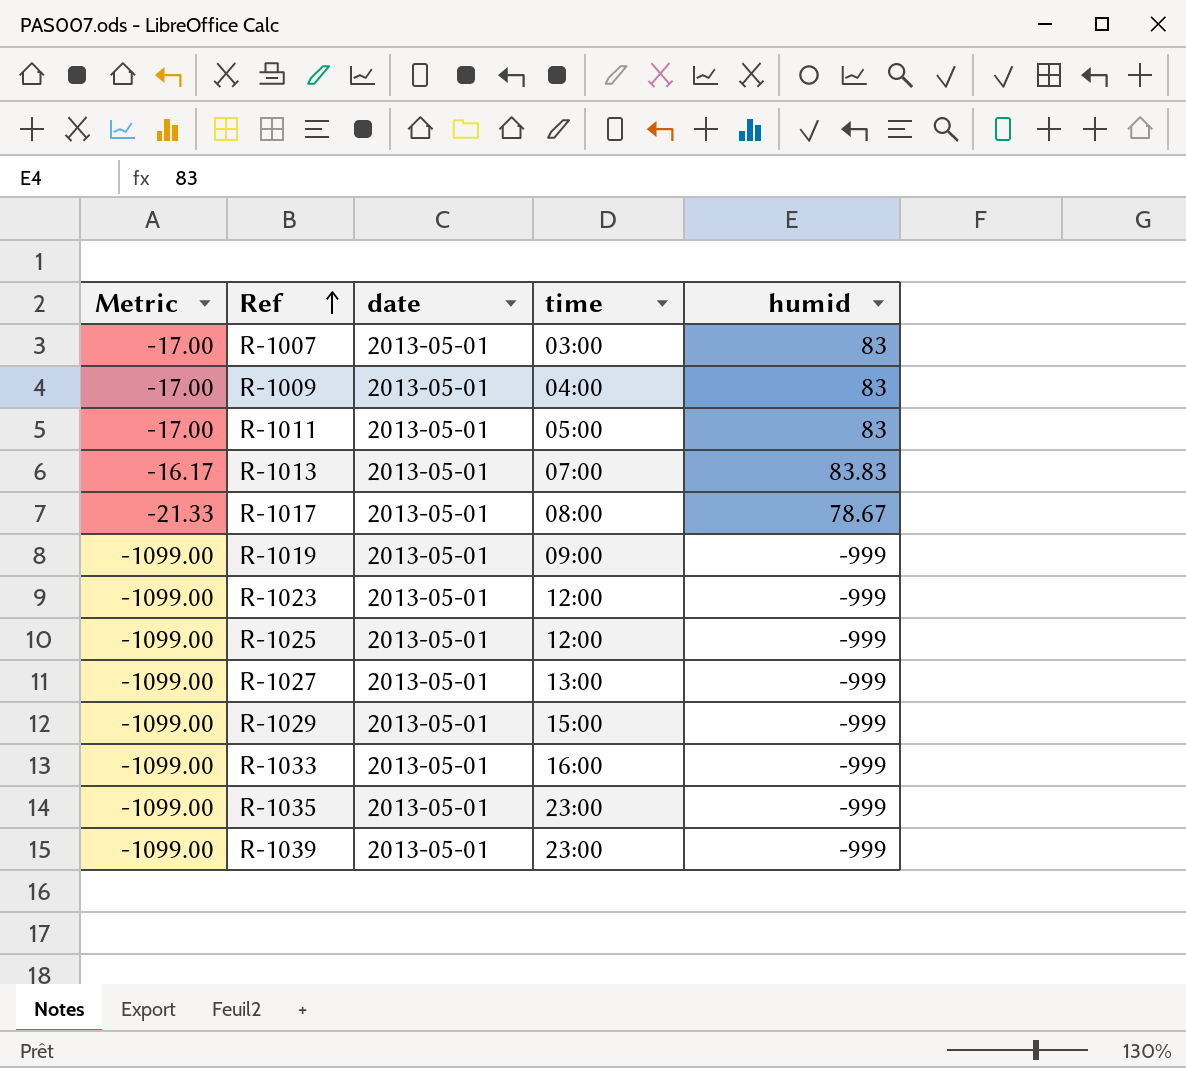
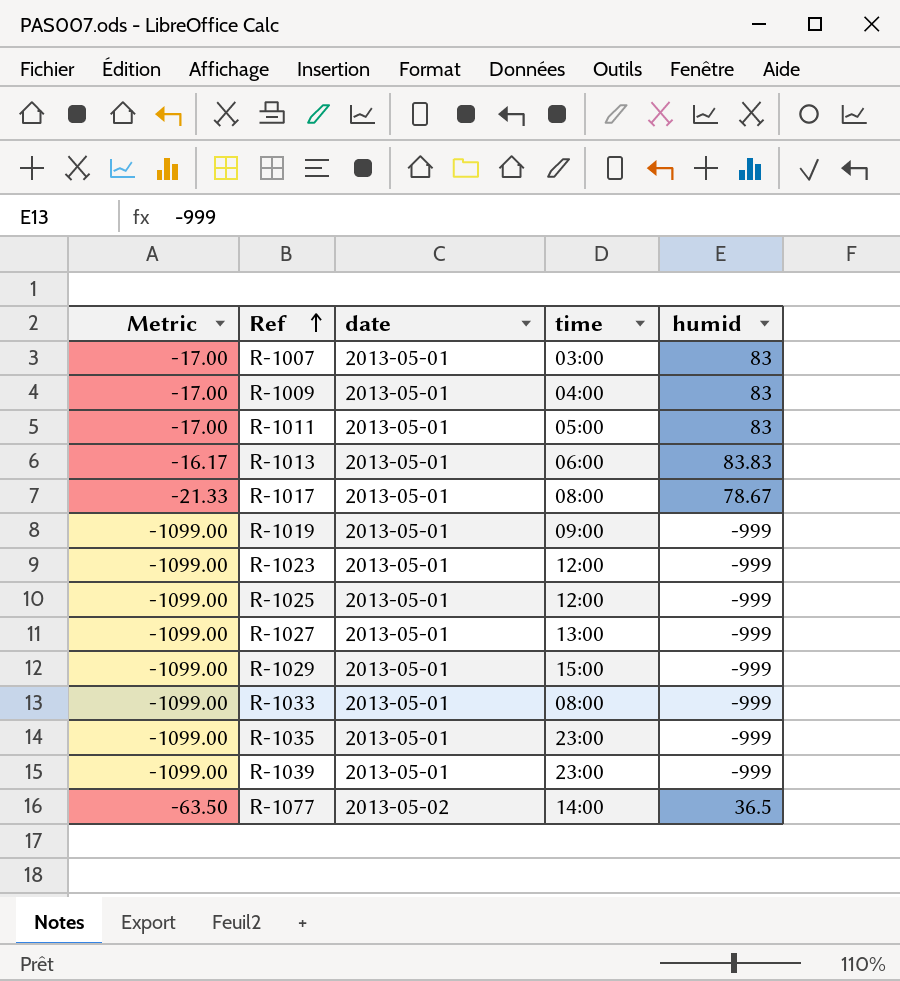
R-1013 | time: 07:00 -> 06:00
R-1033 | time: 16:00 -> 08:00
row R-1077: none -> -63.50 | 2013-05-02 | 14:00 | 36.5

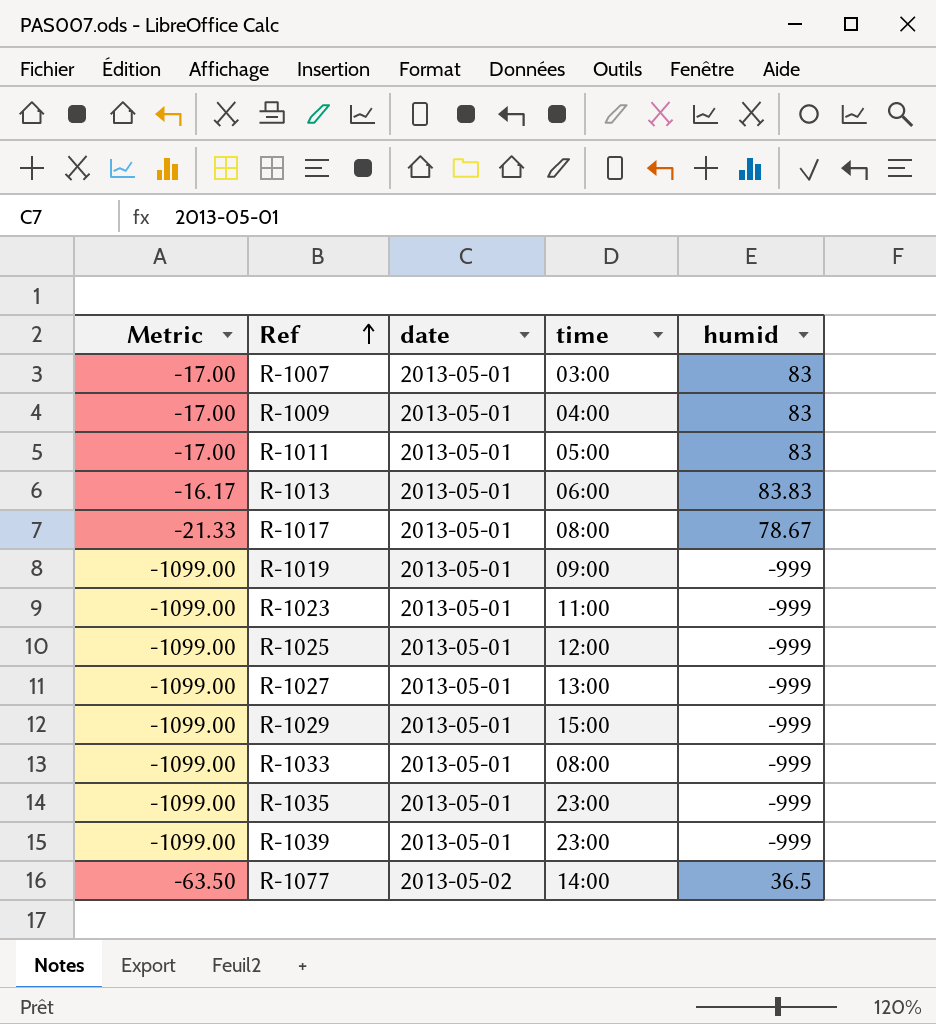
R-1023 | time: 12:00 -> 11:00

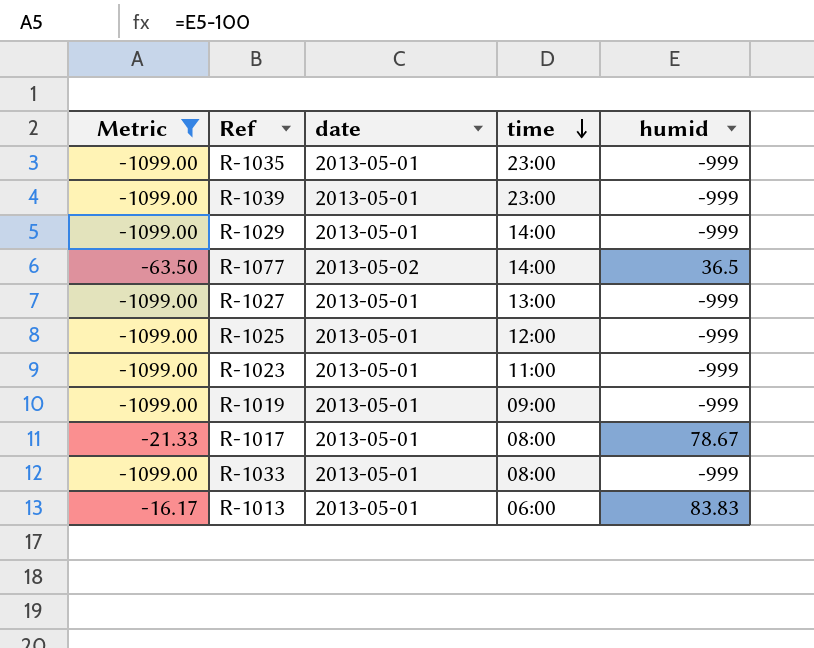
filter: none -> Metric != -17.00
row order: Ref ascending -> time descending
R-1029 | time: 15:00 -> 14:00

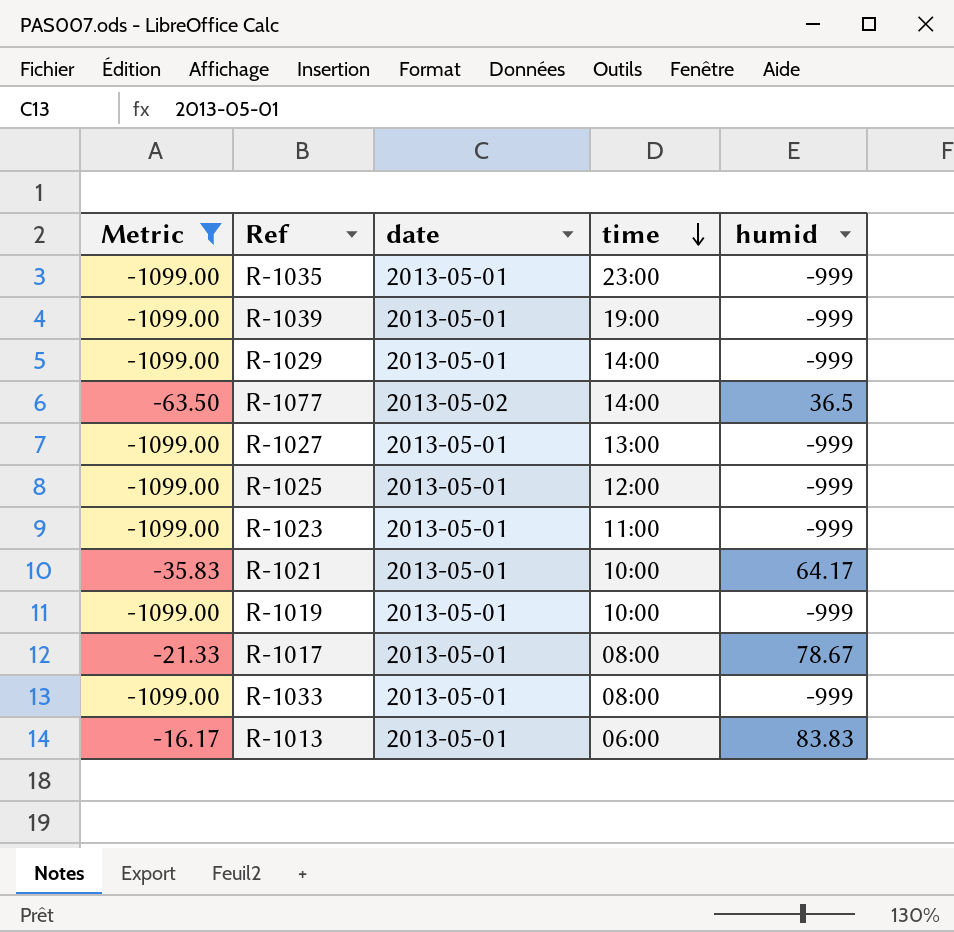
R-1039 | time: 23:00 -> 19:00
row R-1021: none -> -35.83 | 2013-05-01 | 10:00 | 64.17
R-1019 | time: 09:00 -> 10:00

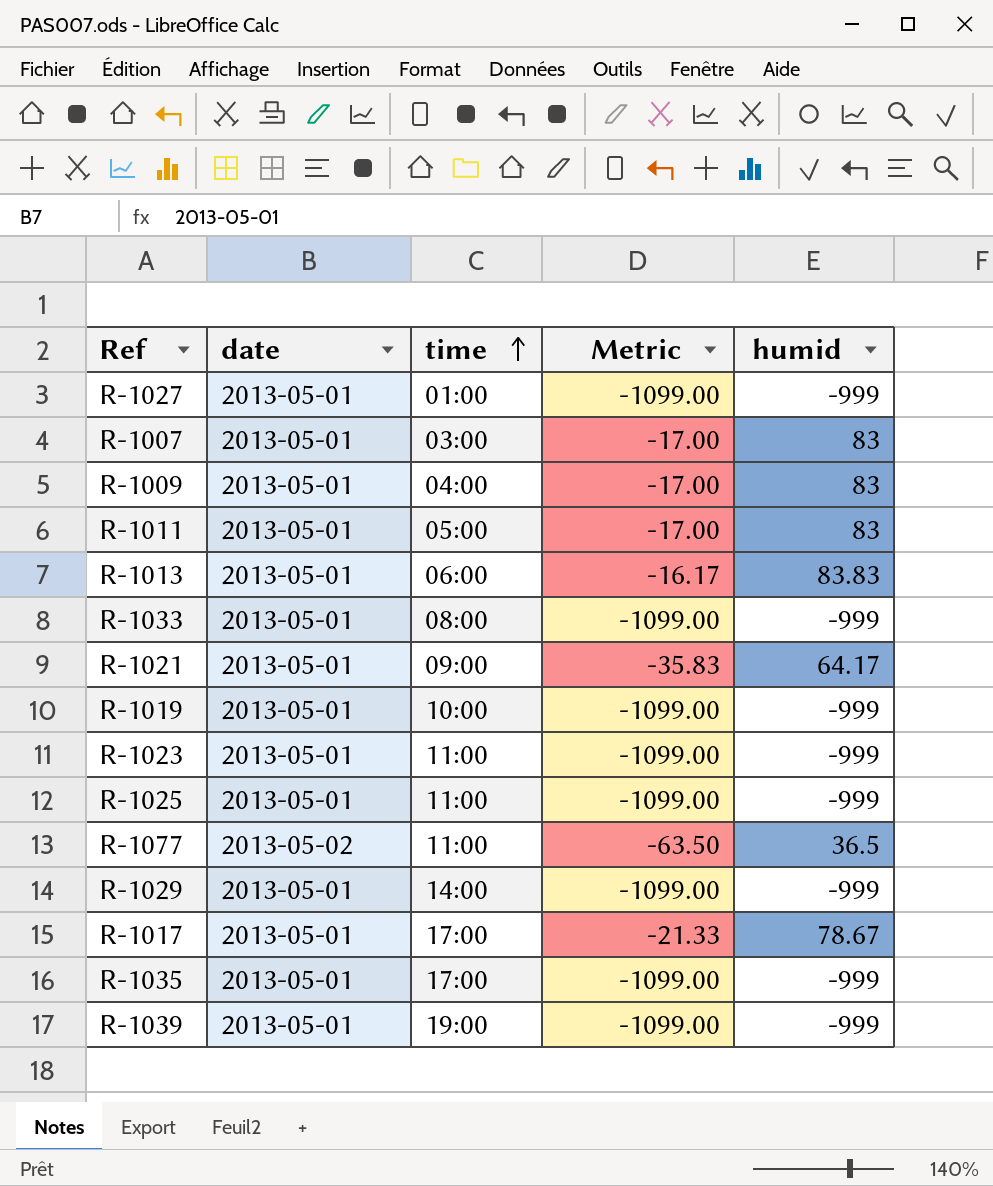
filter: Metric != -17.00 -> none
row order: time descending -> time ascending
column Metric | position: 1 -> 4
R-1027 | time: 13:00 -> 01:00
R-1021 | time: 10:00 -> 09:00
R-1025 | time: 12:00 -> 11:00
R-1077 | time: 14:00 -> 11:00
R-1017 | time: 08:00 -> 17:00
R-1035 | time: 23:00 -> 17:00

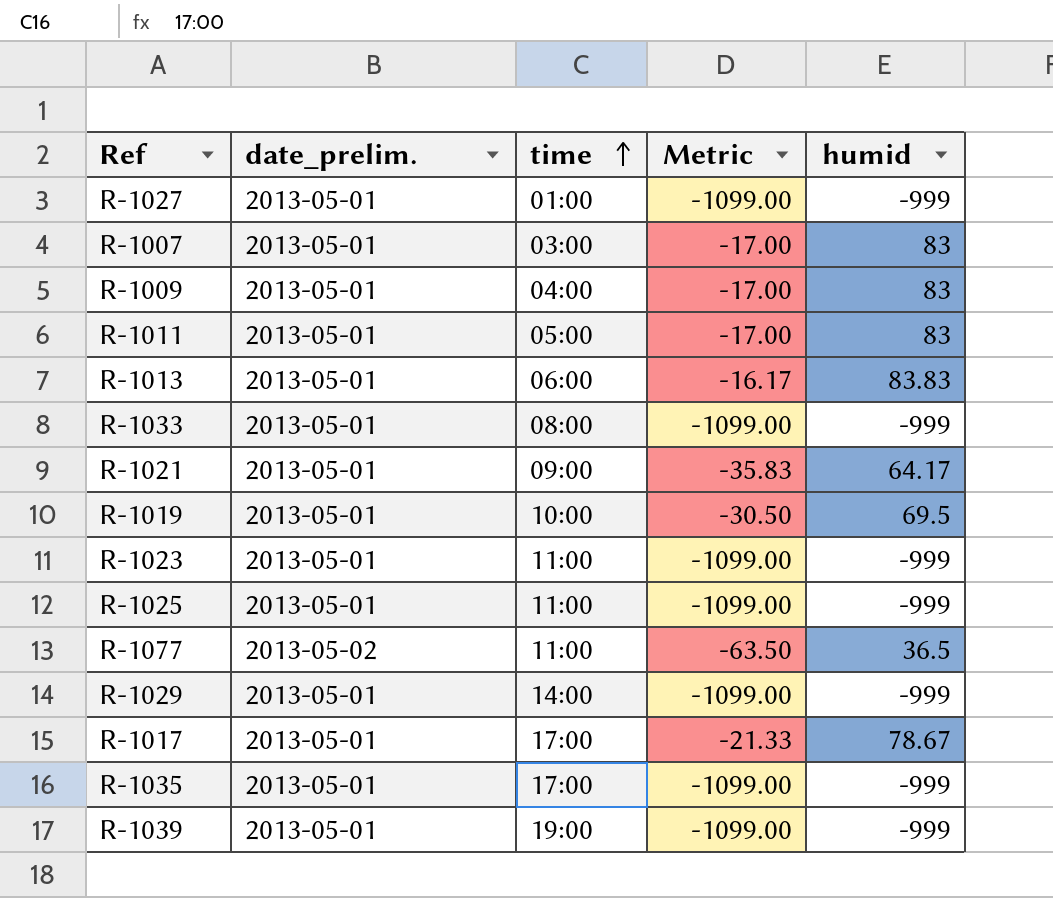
column name: date -> date_prelim.
R-1019 | Metric: -1099.00 -> -30.50
R-1019 | humid: -999 -> 69.5

